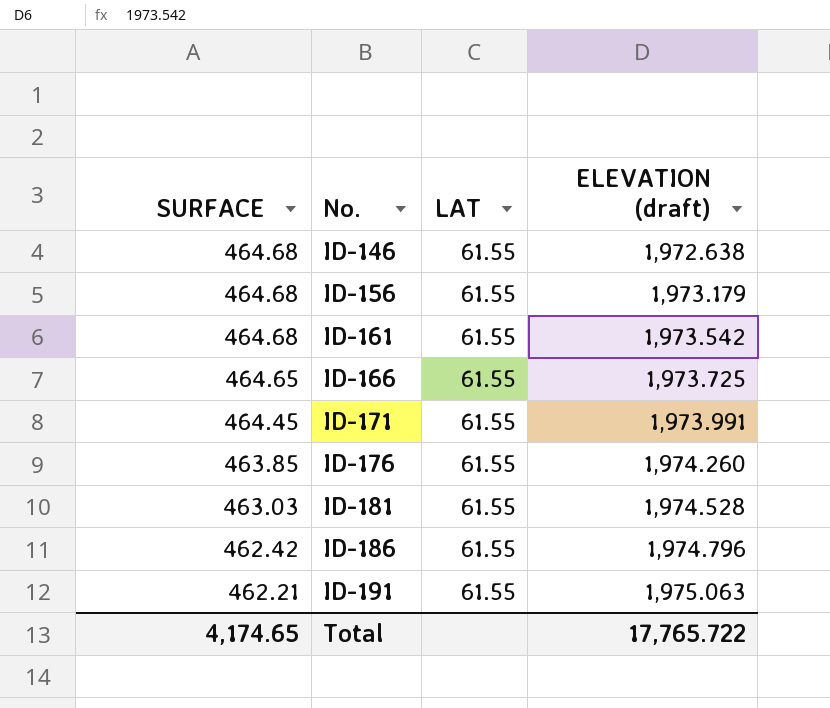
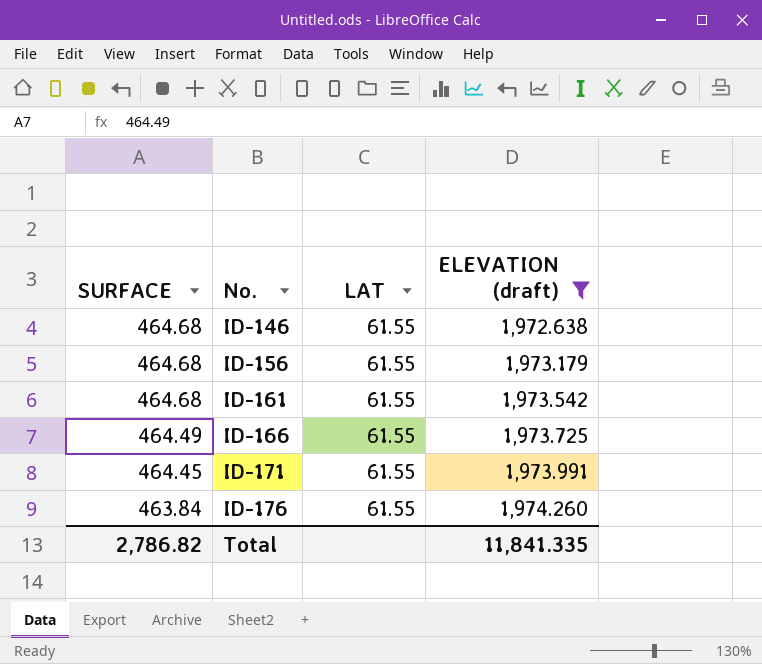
filter: none -> ELEVATION (draft) <= 1,974.260
ID-166 | SURFACE: 464.65 -> 464.49
ID-176 | SURFACE: 463.85 -> 463.84
Total | SURFACE: 4,174.65 -> 2,786.82
Total | ELEVATION (draft): 17,765.722 -> 11,841.335

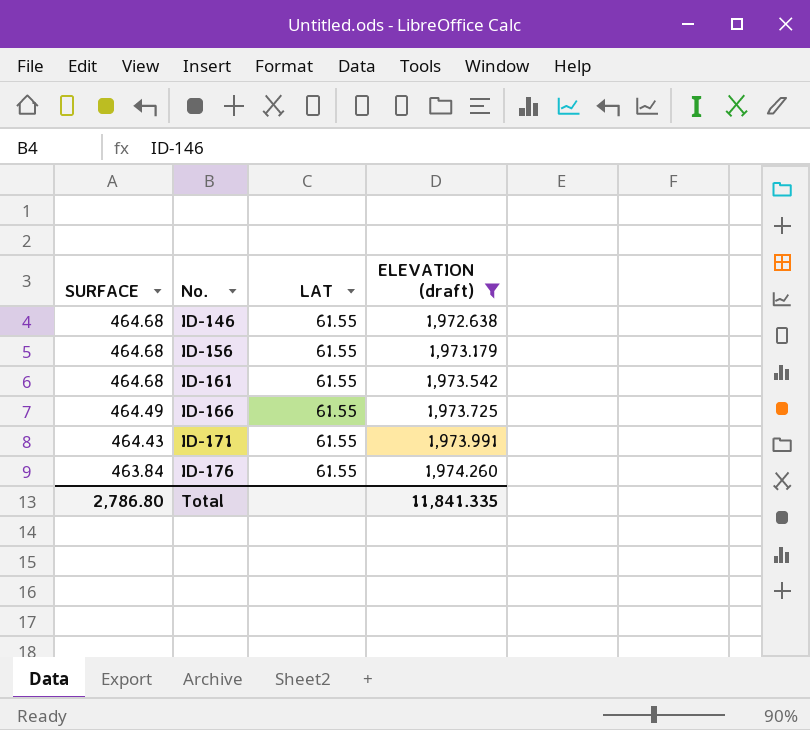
ID-171 | SURFACE: 464.45 -> 464.43
Total | SURFACE: 2,786.82 -> 2,786.80

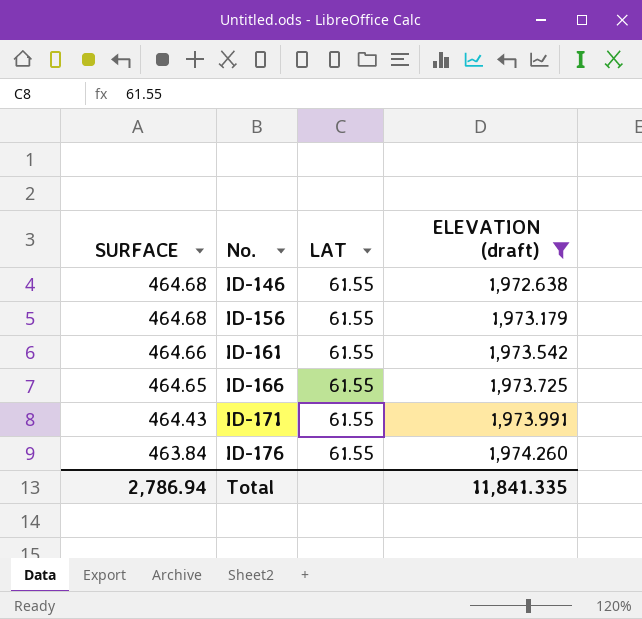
ID-161 | SURFACE: 464.68 -> 464.66
ID-166 | SURFACE: 464.49 -> 464.65
Total | SURFACE: 2,786.80 -> 2,786.94

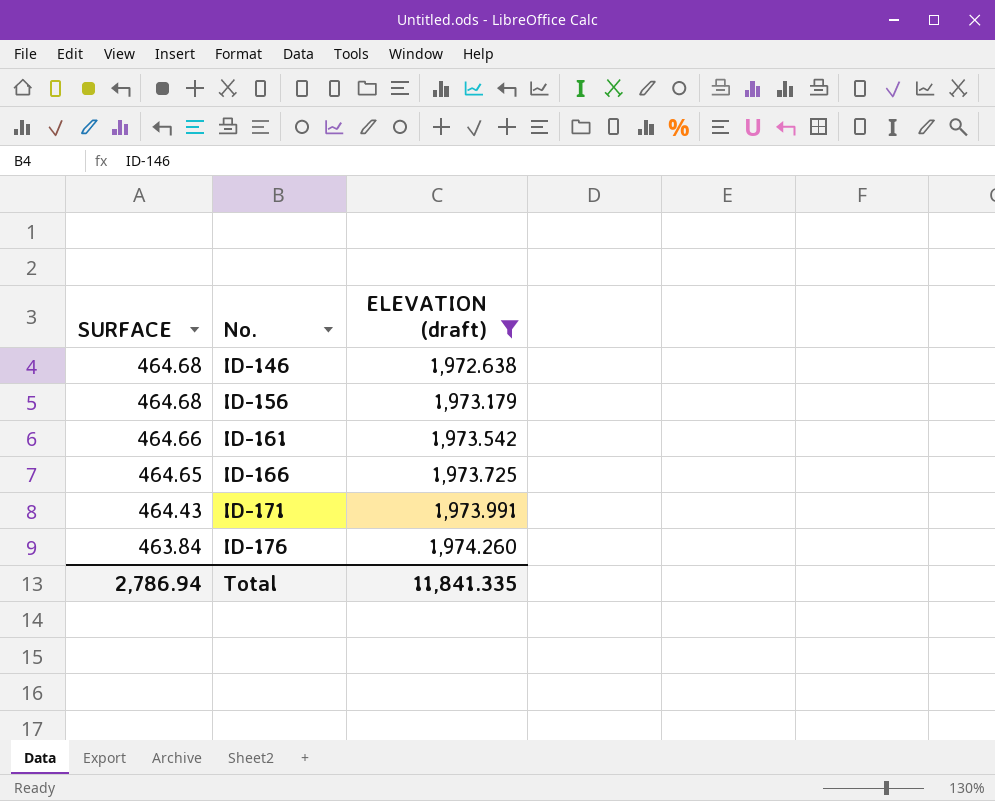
column LAT | position: 3 -> none

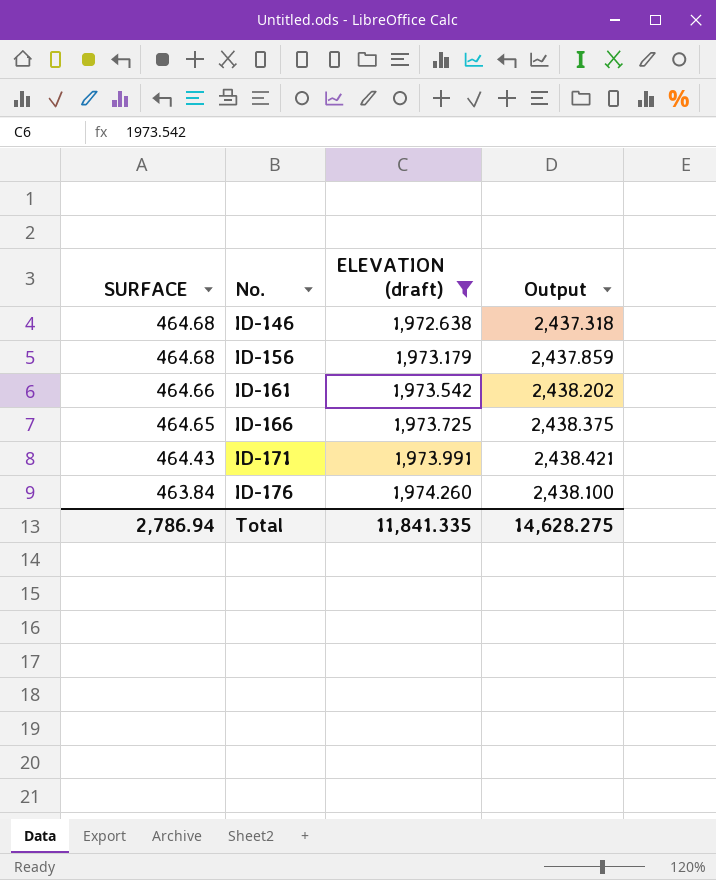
column Output | formula: none -> [SURFACE] + [ELEVATION (draft)]

